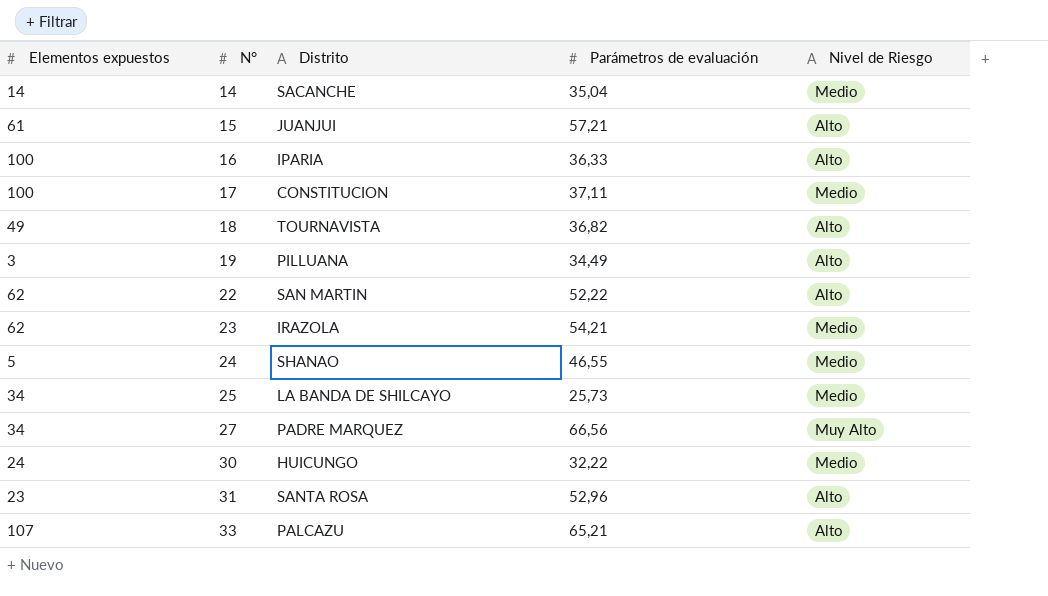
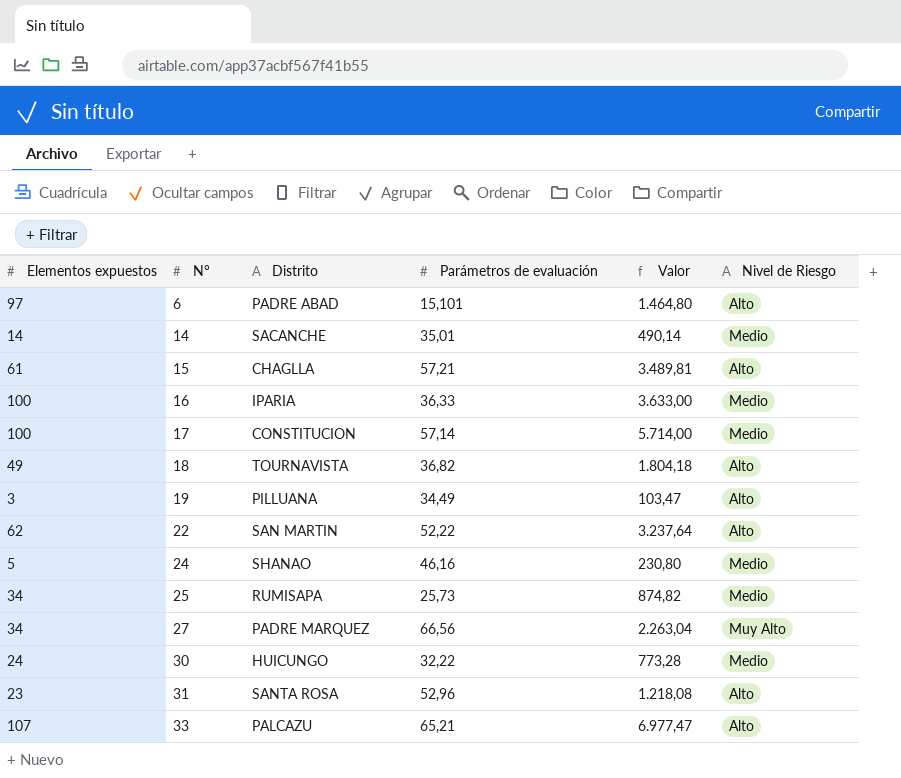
column Valor | formula: none -> [Elementos expuestos] * [Parámetros de evaluación]
row 23: 62 | IRAZOLA | 54,21 | Medio -> none
row 6: none -> 97 | PADRE ABAD | 15,101 | 1.464,80 | Alto
14 | Parámetros de evaluación: 35,04 -> 35,01
15 | Distrito: JUANJUI -> CHAGLLA
16 | Nivel de Riesgo: Alto -> Medio
17 | Parámetros de evaluación: 37,11 -> 57,14
24 | Parámetros de evaluación: 46,55 -> 46,16
25 | Distrito: LA BANDA DE SHILCAYO -> RUMISAPA

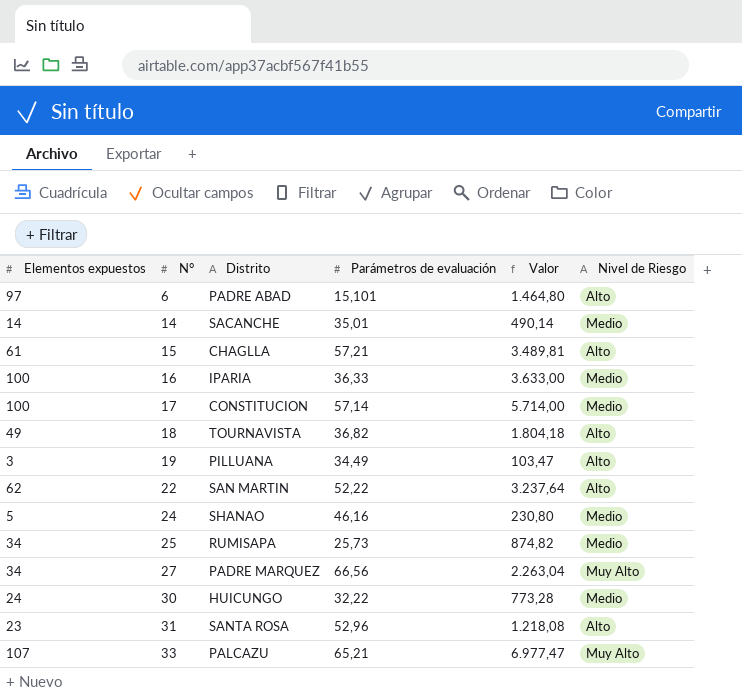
33 | Nivel de Riesgo: Alto -> Muy Alto

